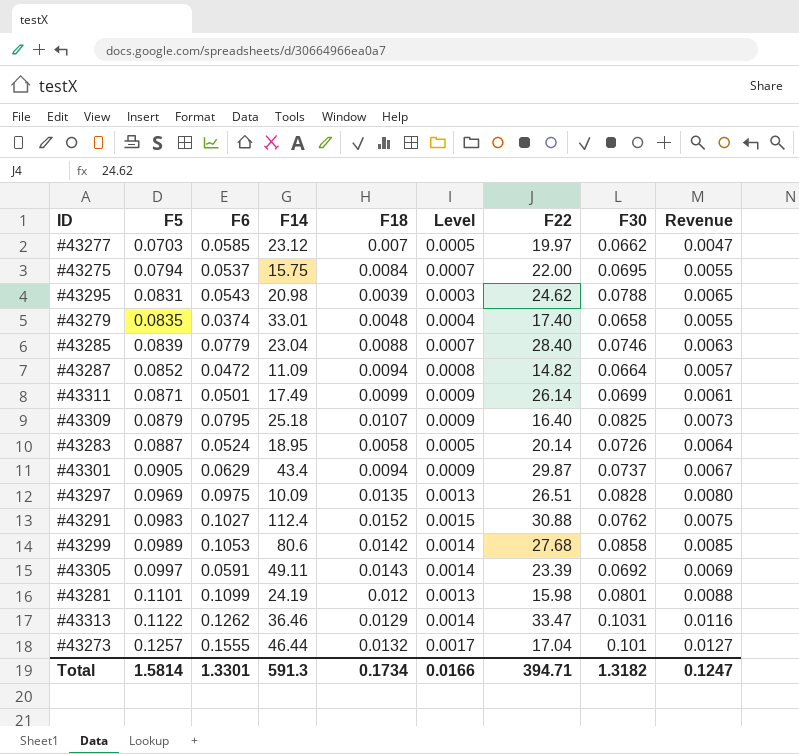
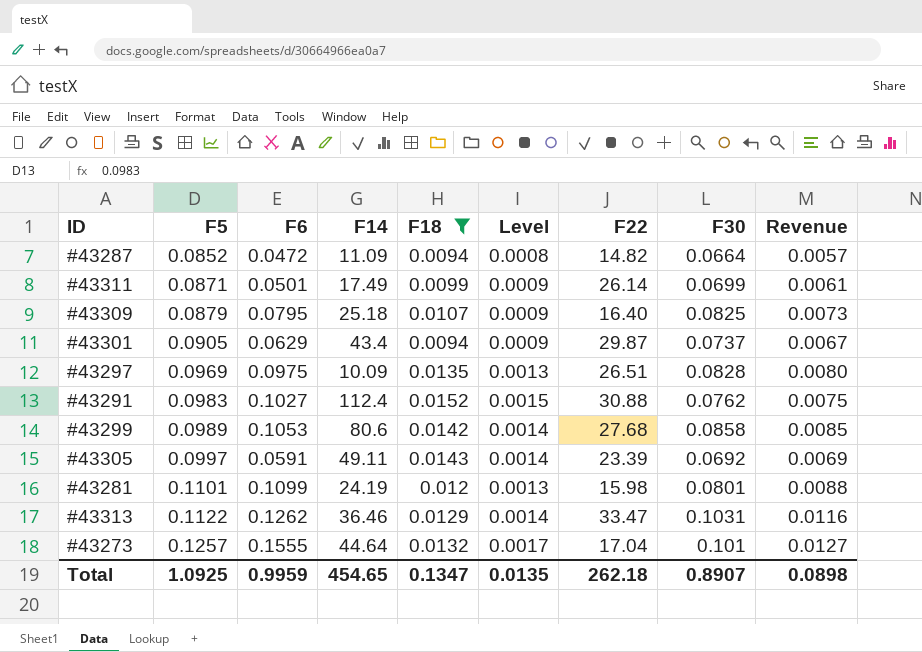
filter: none -> F18 >= 0.0094
#43273 | F14: 46.44 -> 44.64
Total | F5: 1.5814 -> 1.0925
Total | F6: 1.3301 -> 0.9959
Total | F14: 591.3 -> 454.65
Total | F18: 0.1734 -> 0.1347
Total | Level: 0.0166 -> 0.0135
Total | F22: 394.71 -> 262.18
Total | F30: 1.3182 -> 0.8907
Total | Revenue: 0.1247 -> 0.0898

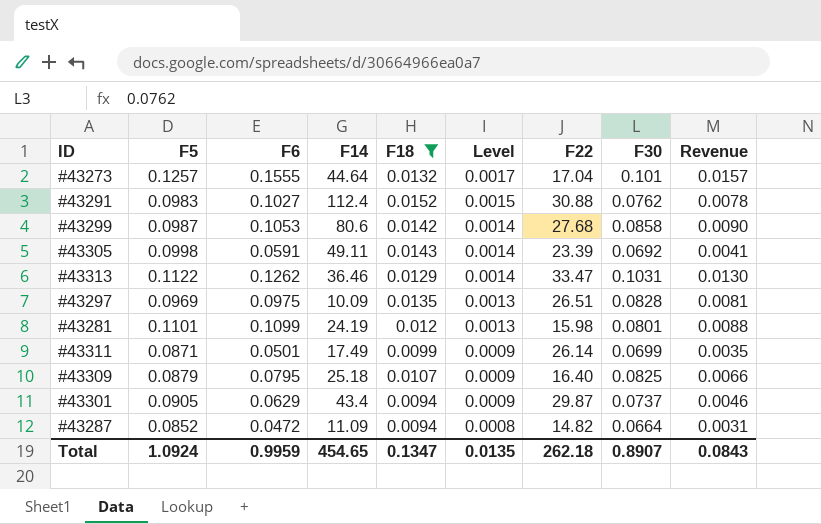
row order: F5 ascending -> Level descending
column Revenue | formula: [F5] * [F30] -> [F6] * [F30]
#43299 | F5: 0.0989 -> 0.0987
#43305 | F5: 0.0997 -> 0.0998
Total | F5: 1.0925 -> 1.0924
Total | Revenue: 0.0898 -> 0.0843

